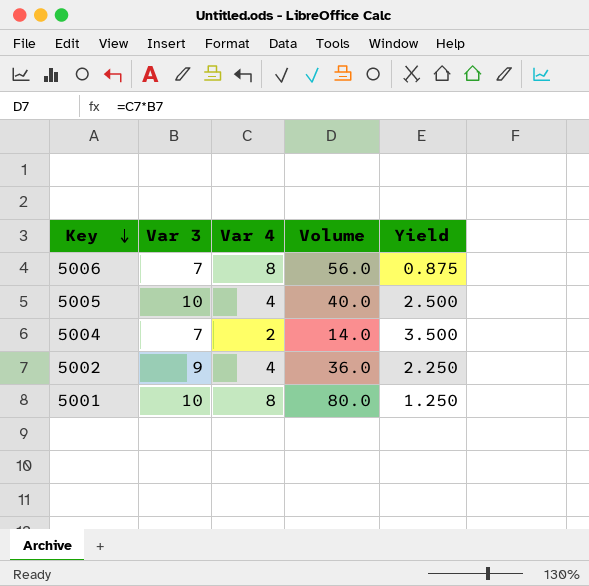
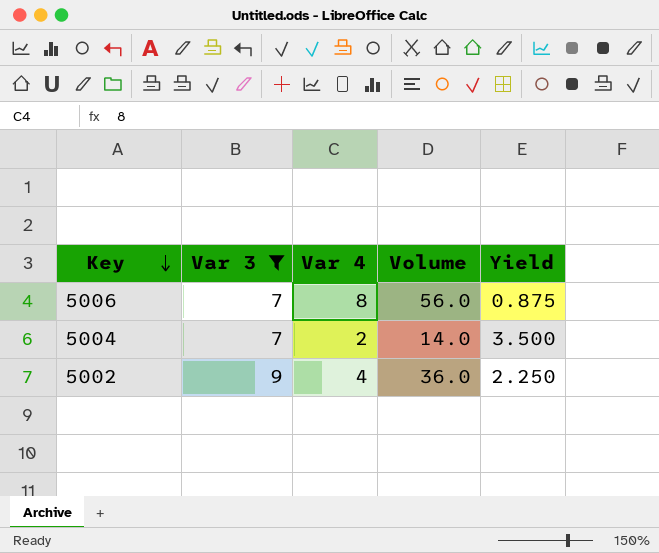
filter: none -> Var 3 != 10

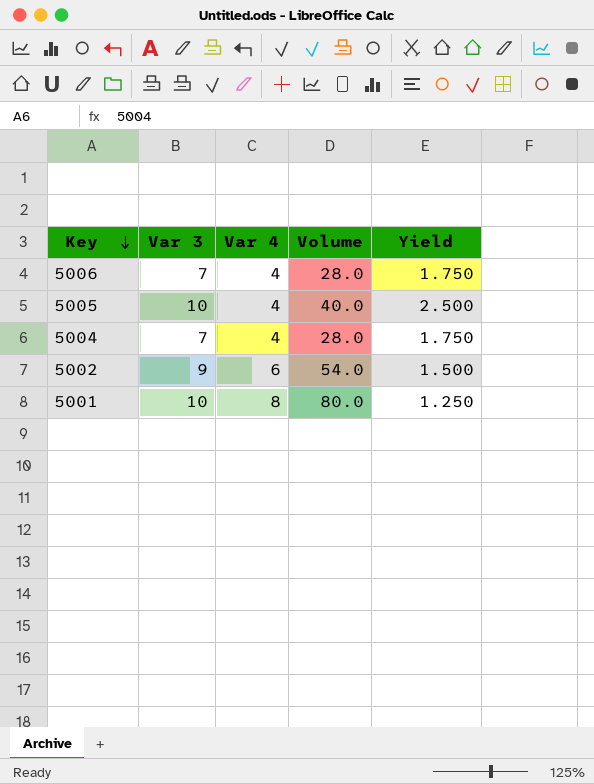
filter: Var 3 != 10 -> none
5006 | Var 4: 8 -> 4
5006 | Volume: 56.0 -> 28.0
5006 | Yield: 0.875 -> 1.750
5004 | Var 4: 2 -> 4
5004 | Volume: 14.0 -> 28.0
5004 | Yield: 3.500 -> 1.750
5002 | Var 4: 4 -> 6
5002 | Volume: 36.0 -> 54.0
5002 | Yield: 2.250 -> 1.500

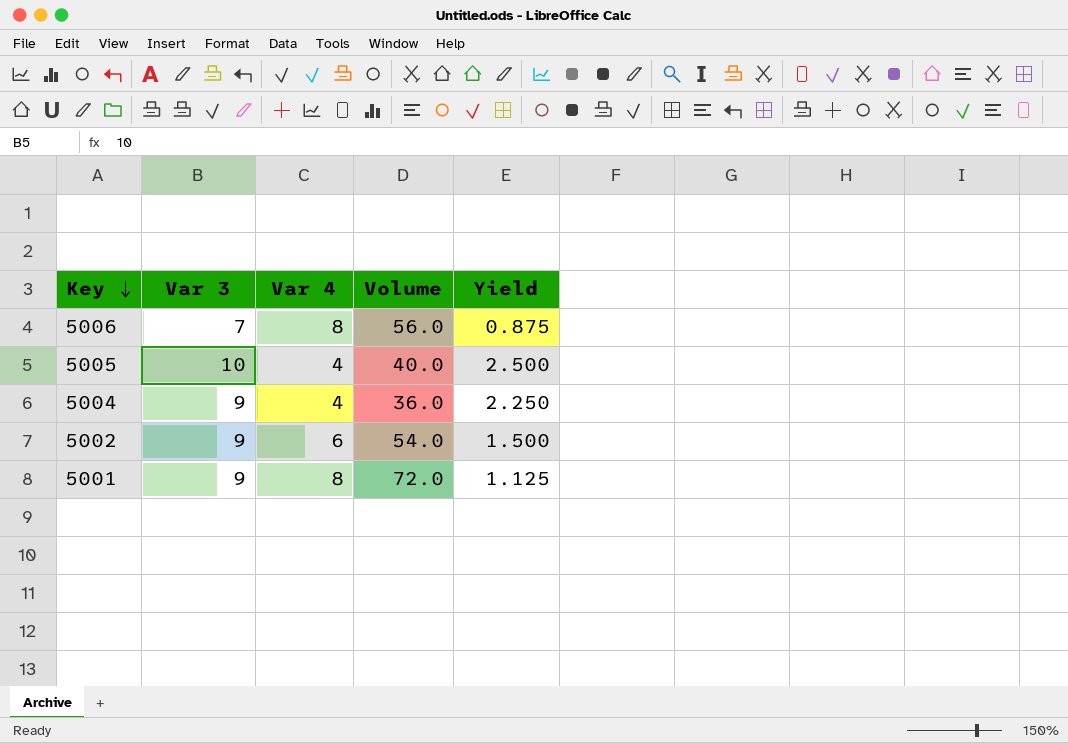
5006 | Var 4: 4 -> 8
5006 | Volume: 28.0 -> 56.0
5006 | Yield: 1.750 -> 0.875
5004 | Var 3: 7 -> 9
5004 | Volume: 28.0 -> 36.0
5004 | Yield: 1.750 -> 2.250
5001 | Var 3: 10 -> 9
5001 | Volume: 80.0 -> 72.0
5001 | Yield: 1.250 -> 1.125

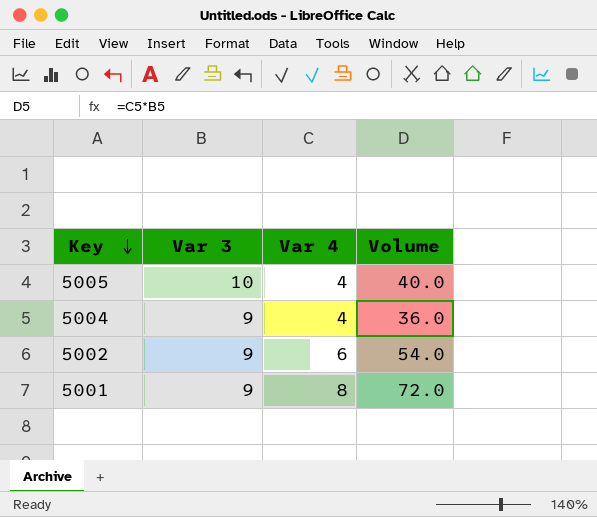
column Yield | formula: [Var 3] / [Var 4] -> none
row 5006: 7 | 8 | 56.0 | 0.875 -> none

